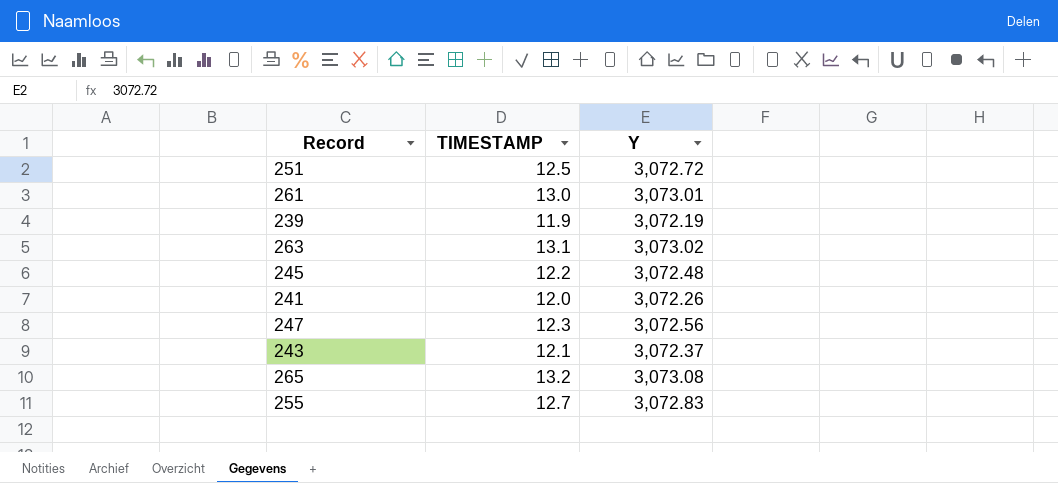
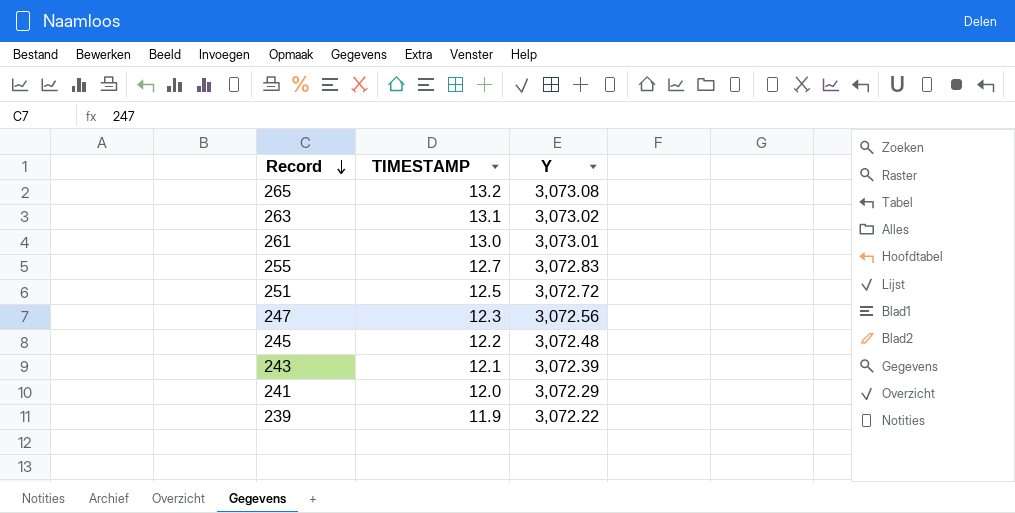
row order: none -> Record descending
243 | Y: 3,072.37 -> 3,072.39
241 | Y: 3,072.26 -> 3,072.29
239 | Y: 3,072.19 -> 3,072.22

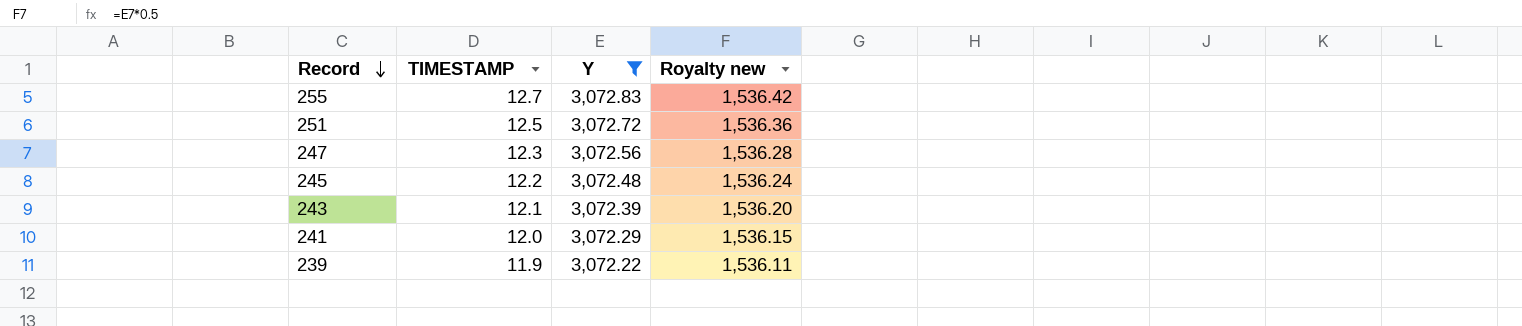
filter: none -> Y <= 3,072.83
column Royalty new | formula: none -> [Y] * 0.5

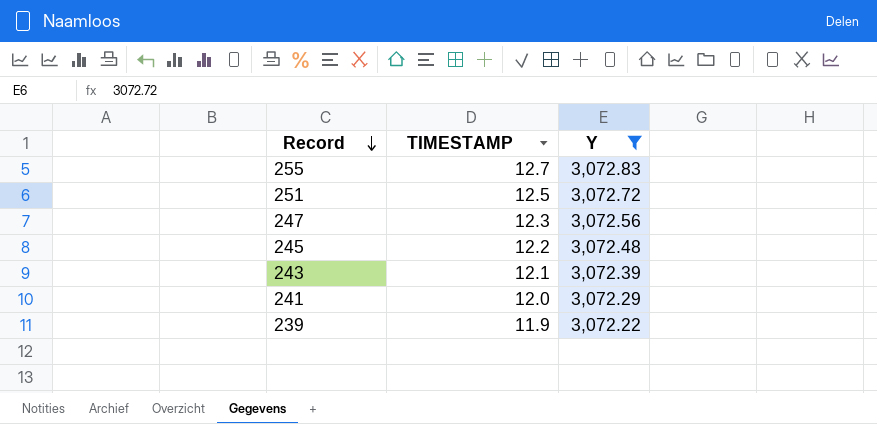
column Royalty new | formula: [Y] * 0.5 -> none

